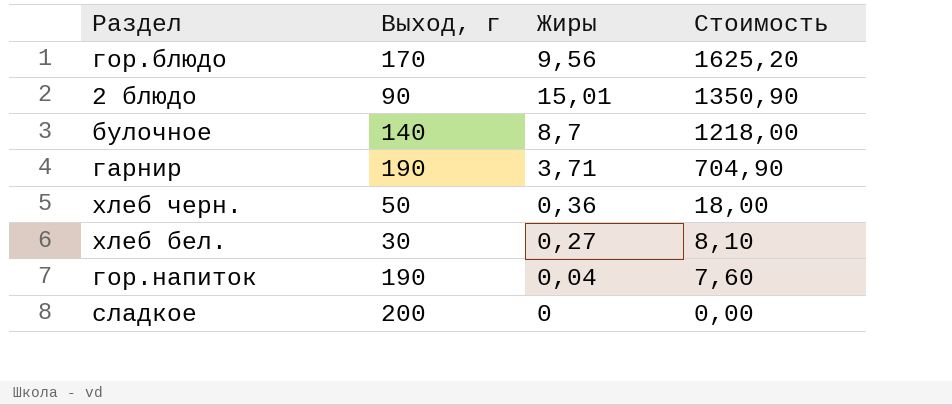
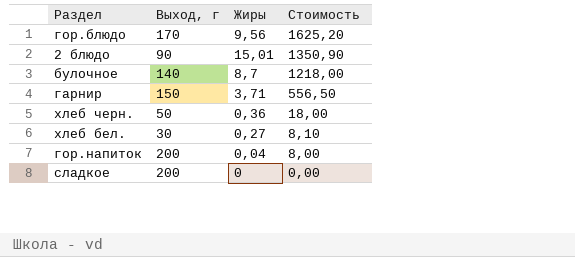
гарнир | Выход, г: 190 -> 150
гарнир | Стоимость: 704,90 -> 556,50
гор.напиток | Выход, г: 190 -> 200
гор.напиток | Стоимость: 7,60 -> 8,00

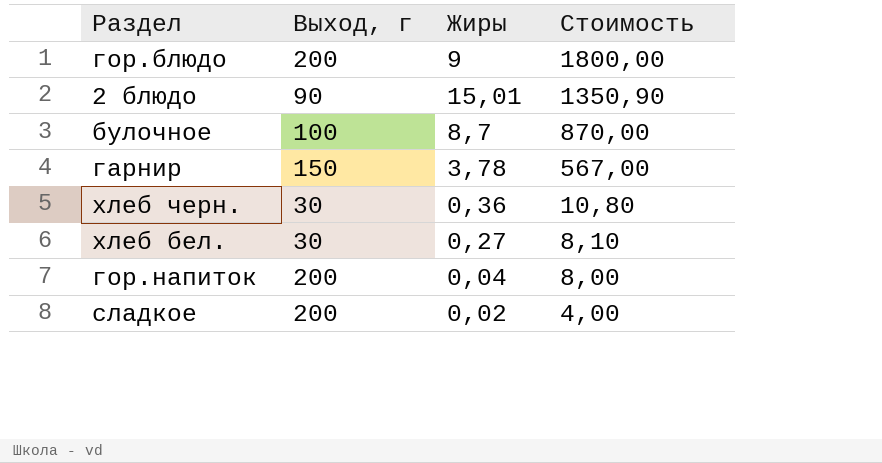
гор.блюдо | Выход, г: 170 -> 200
гор.блюдо | Жиры: 9,56 -> 9
гор.блюдо | Стоимость: 1625,20 -> 1800,00
булочное | Выход, г: 140 -> 100
булочное | Стоимость: 1218,00 -> 870,00
гарнир | Жиры: 3,71 -> 3,78
гарнир | Стоимость: 556,50 -> 567,00
хлеб черн. | Выход, г: 50 -> 30
хлеб черн. | Стоимость: 18,00 -> 10,80
сладкое | Жиры: 0 -> 0,02
сладкое | Стоимость: 0,00 -> 4,00

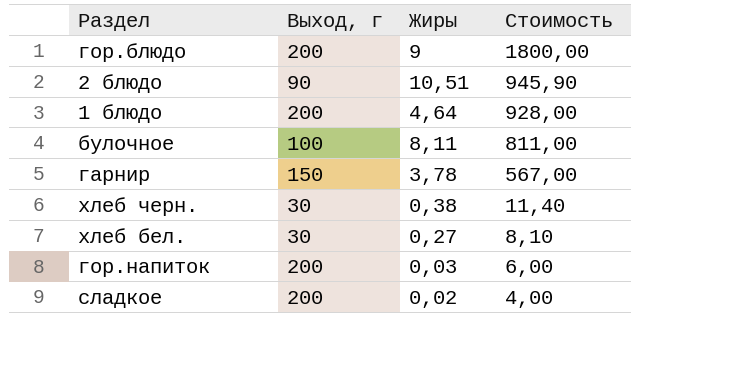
2 блюдо | Жиры: 15,01 -> 10,51
2 блюдо | Стоимость: 1350,90 -> 945,90
row 1 блюдо: none -> 200 | 4,64 | 928,00
булочное | Жиры: 8,7 -> 8,11
булочное | Стоимость: 870,00 -> 811,00
хлеб черн. | Жиры: 0,36 -> 0,38
хлеб черн. | Стоимость: 10,80 -> 11,40
гор.напиток | Жиры: 0,04 -> 0,03
гор.напиток | Стоимость: 8,00 -> 6,00

